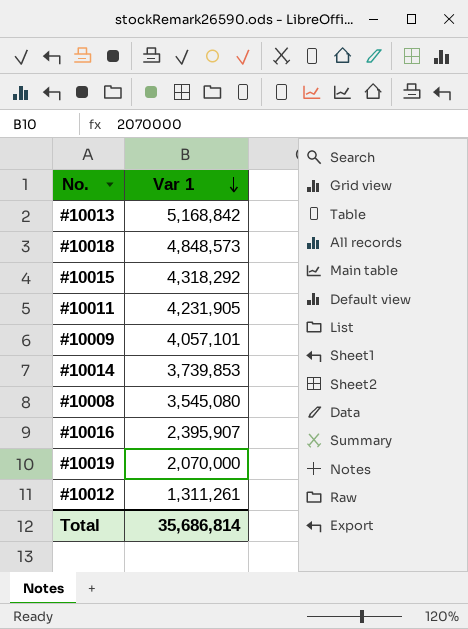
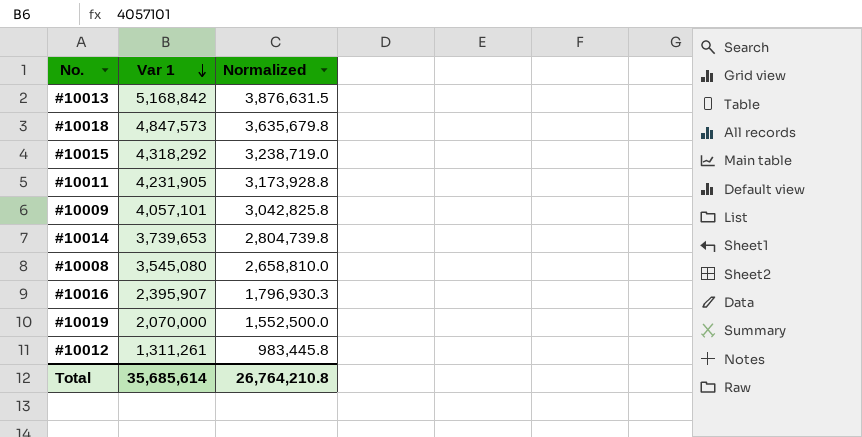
column Normalized | formula: none -> [Var 1] * 0.75
#10018 | Var 1: 4,848,573 -> 4,847,573
#10014 | Var 1: 3,739,853 -> 3,739,653
Total | Var 1: 35,686,814 -> 35,685,614

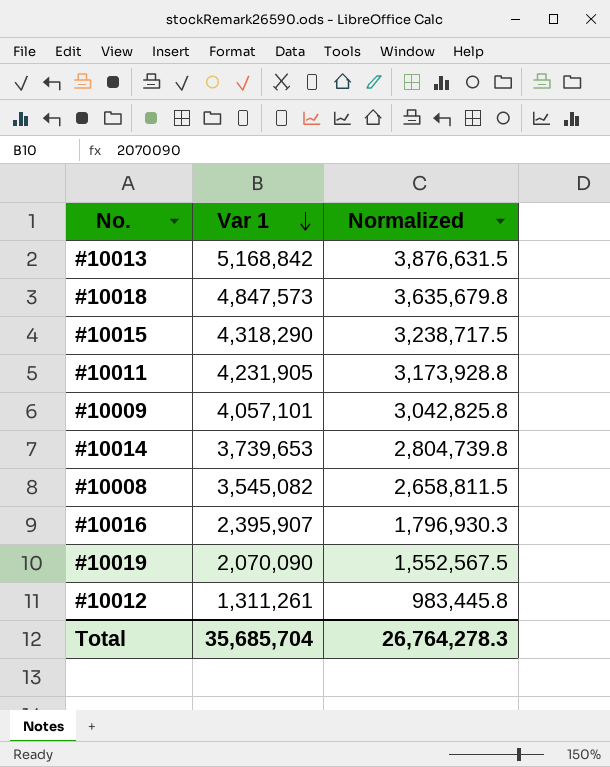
#10015 | Var 1: 4,318,292 -> 4,318,290
#10015 | Normalized: 3,238,719.0 -> 3,238,717.5
#10008 | Var 1: 3,545,080 -> 3,545,082
#10008 | Normalized: 2,658,810.0 -> 2,658,811.5
#10019 | Var 1: 2,070,000 -> 2,070,090
#10019 | Normalized: 1,552,500.0 -> 1,552,567.5
Total | Var 1: 35,685,614 -> 35,685,704
Total | Normalized: 26,764,210.8 -> 26,764,278.3

